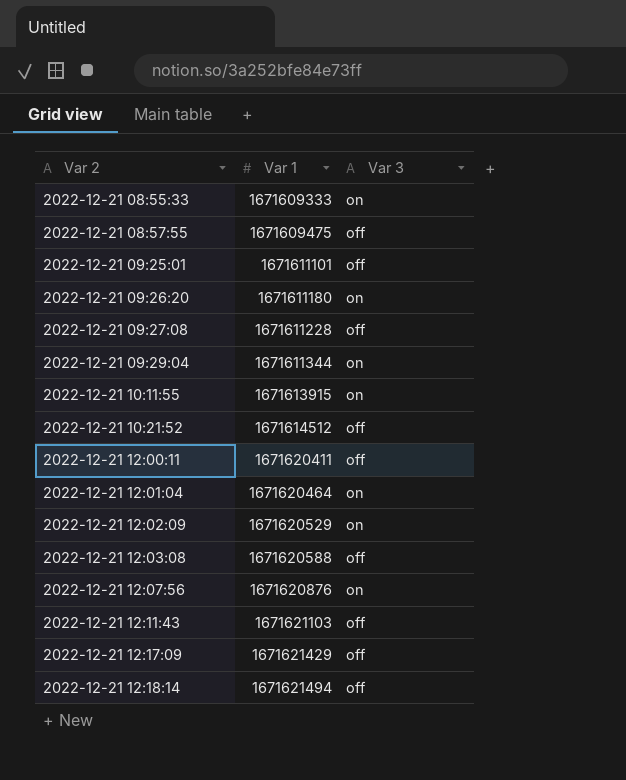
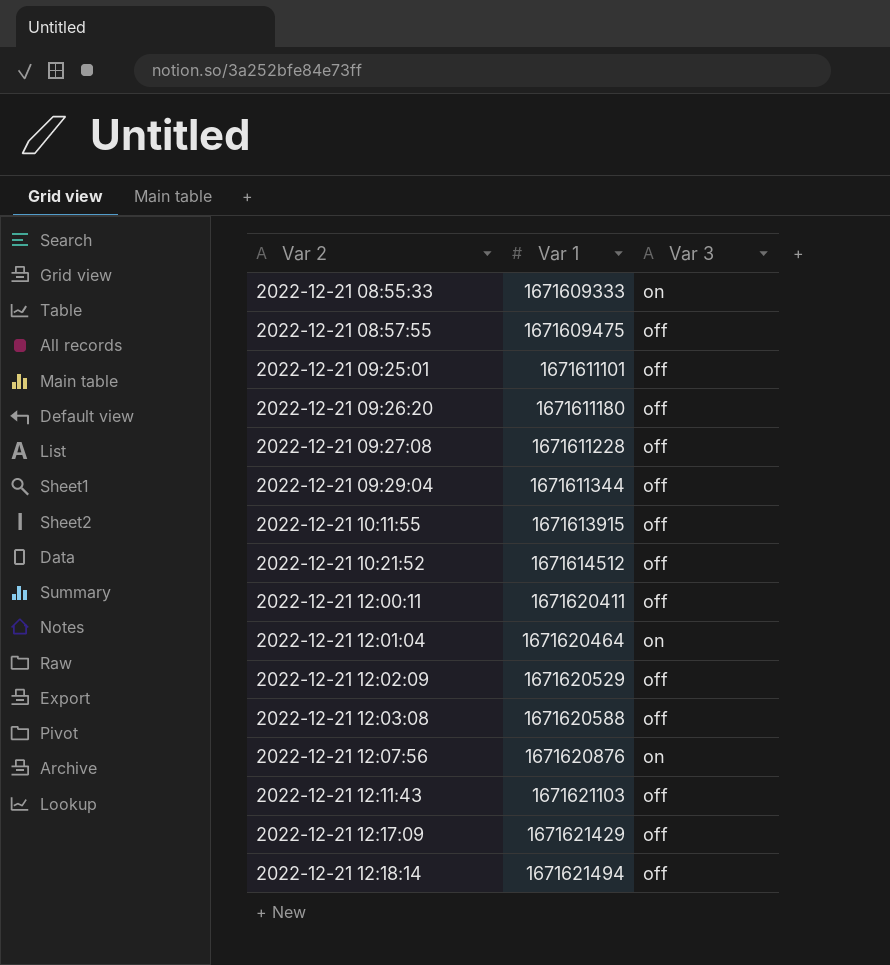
2022-12-21 09:26:20 | Var 3: on -> off
2022-12-21 09:29:04 | Var 3: on -> off
2022-12-21 10:11:55 | Var 3: on -> off
2022-12-21 12:02:09 | Var 3: on -> off

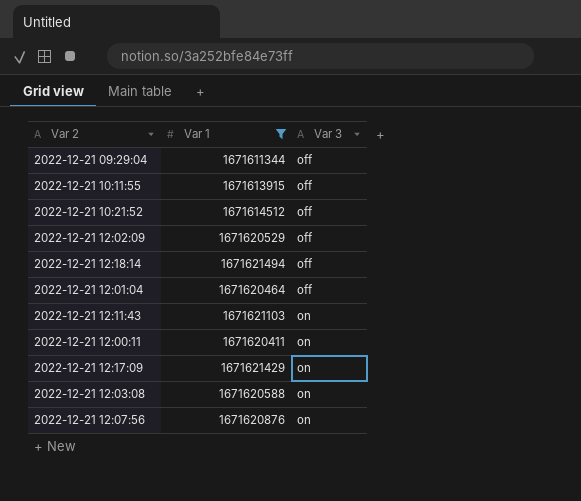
filter: none -> Var 1 >= 1671611344
row order: Var 2 ascending -> Var 3 ascending
2022-12-21 12:01:04 | Var 3: on -> off
2022-12-21 12:11:43 | Var 3: off -> on
2022-12-21 12:00:11 | Var 3: off -> on
2022-12-21 12:17:09 | Var 3: off -> on
2022-12-21 12:03:08 | Var 3: off -> on

